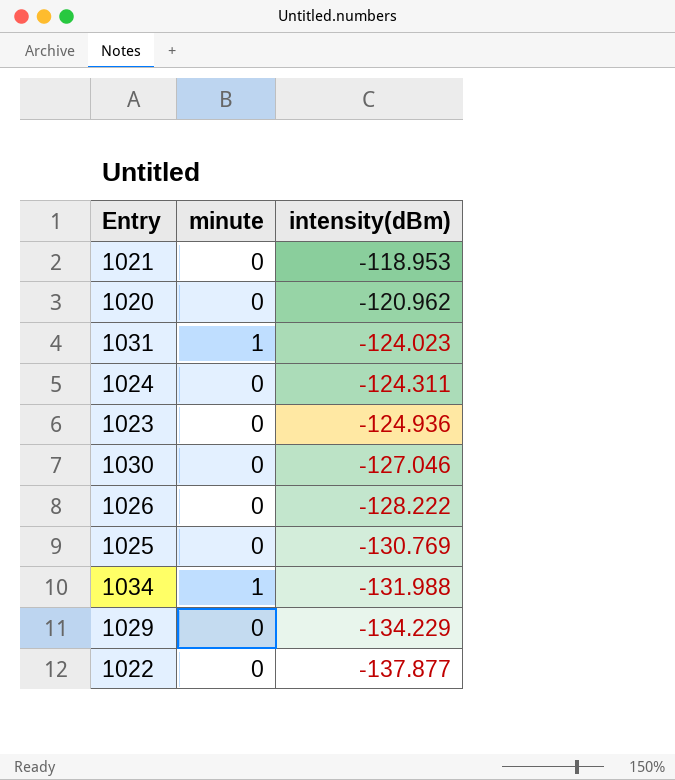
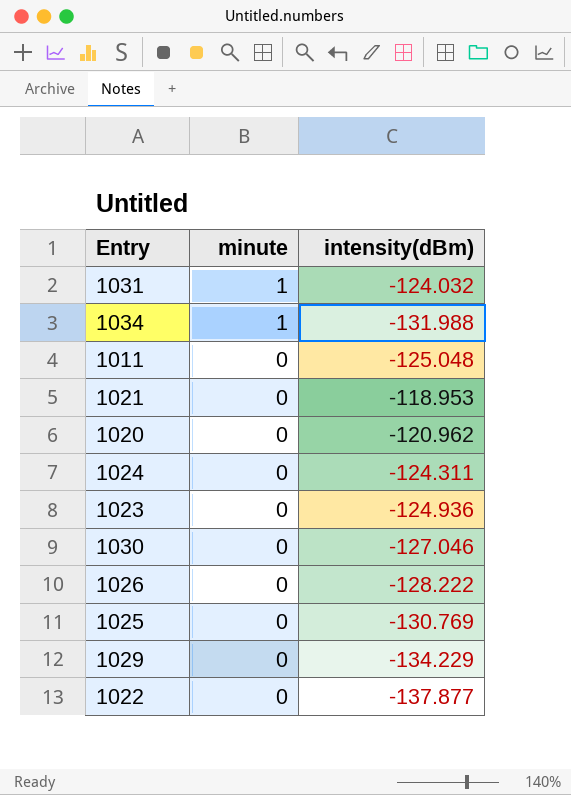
row order: intensity(dBm) descending -> minute descending
1031 | intensity(dBm): -124.023 -> -124.032
row 1011: none -> 0 | -125.048

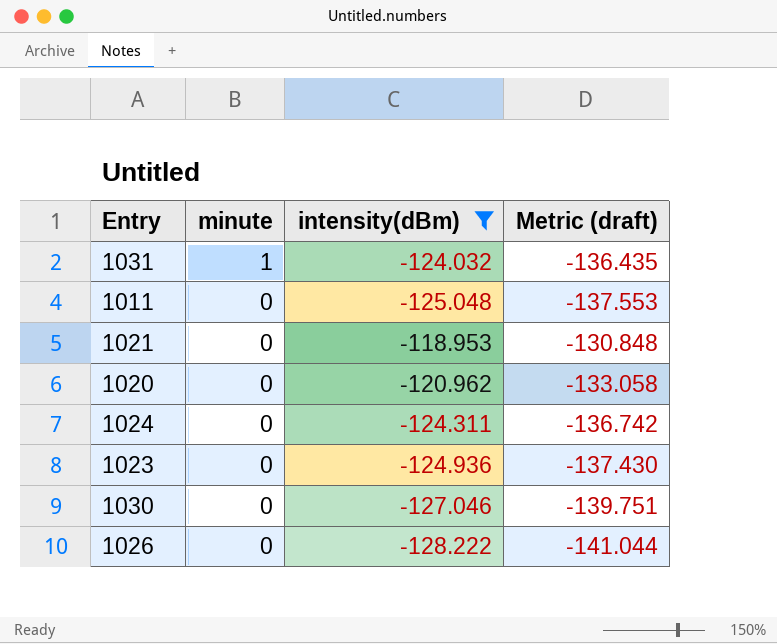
filter: none -> intensity(dBm) >= -128.222
column Metric (draft) | formula: none -> [intensity(dBm)] * 1.1

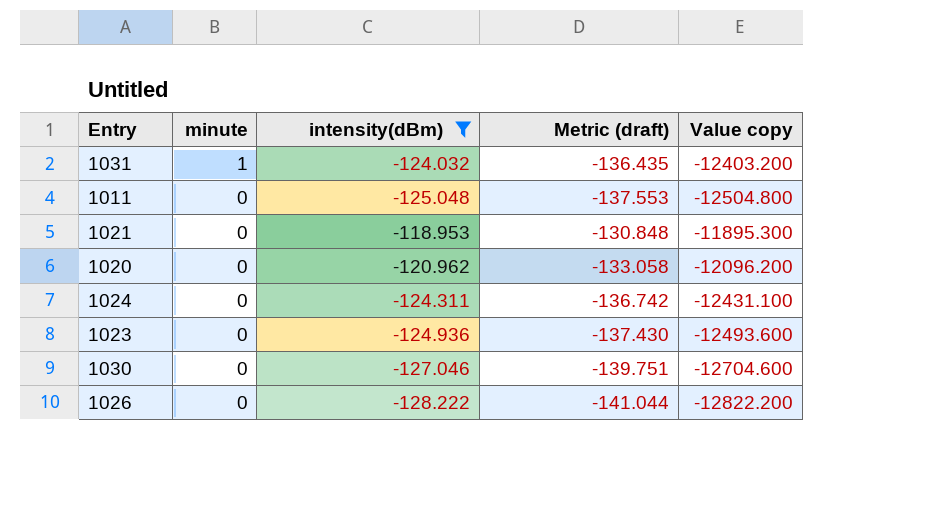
column Value copy | formula: none -> [intensity(dBm)] * 100

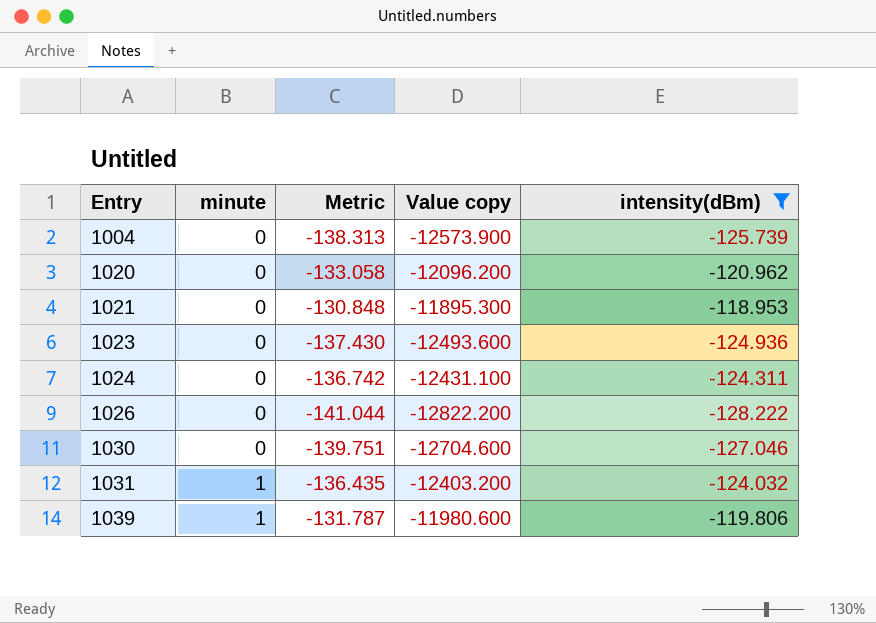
row order: minute descending -> Entry ascending
column name: Metric (draft) -> Metric
column intensity(dBm) | position: 3 -> 5
row 1011: 0 | -125.048 | -137.553 | -12504.800 -> none
row 1004: none -> 0 | -138.313 | -12573.900 | -125.739
row 1039: none -> 1 | -131.787 | -11980.600 | -119.806

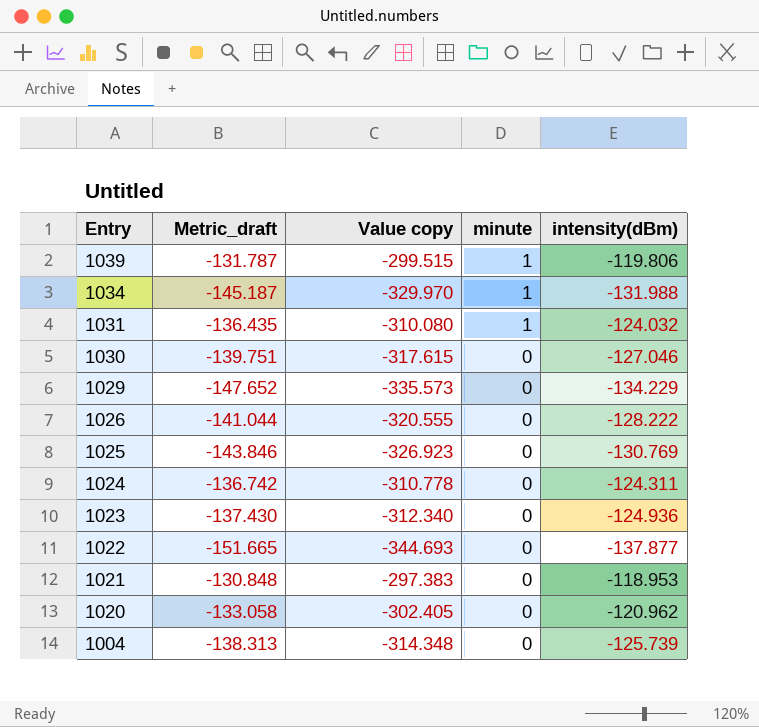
filter: intensity(dBm) >= -128.222 -> none
row order: Entry ascending -> Entry descending
column name: Metric -> Metric_draft
column Value copy | formula: [intensity(dBm)] * 100 -> [intensity(dBm)] * 2.5
column minute | position: 2 -> 4

